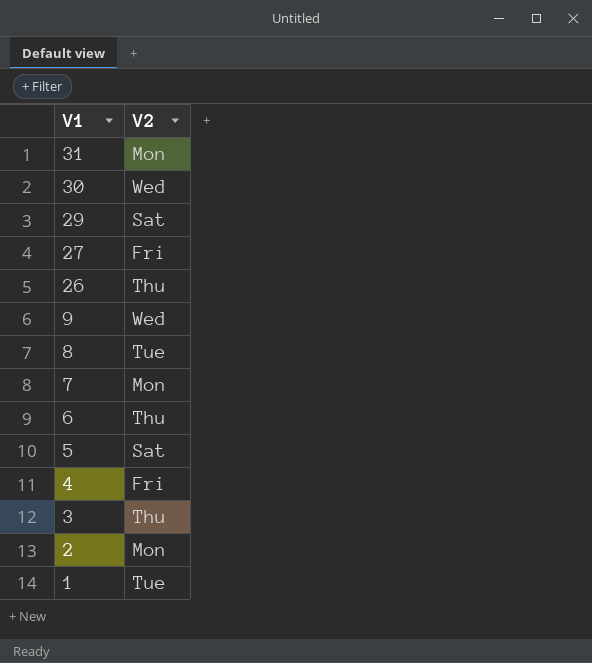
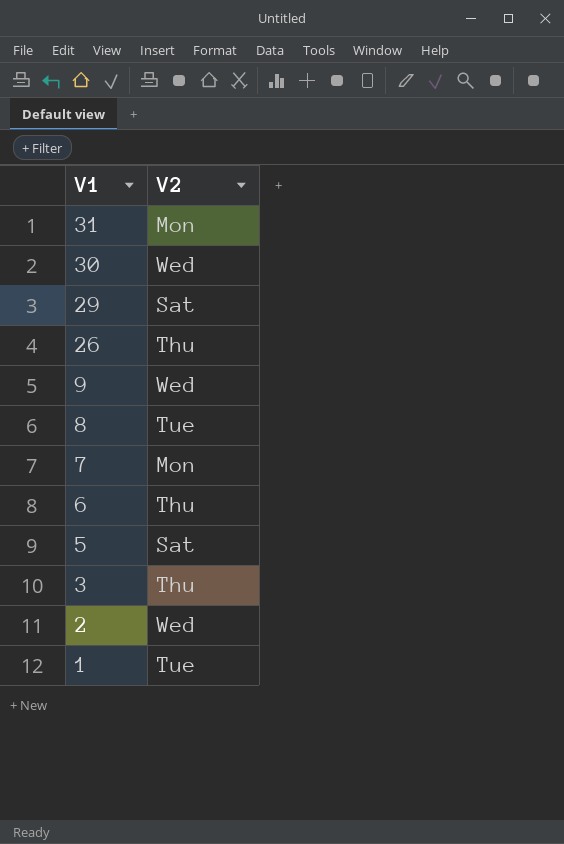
row 27: Fri -> none
row 4: Fri -> none
2 | V2: Mon -> Wed

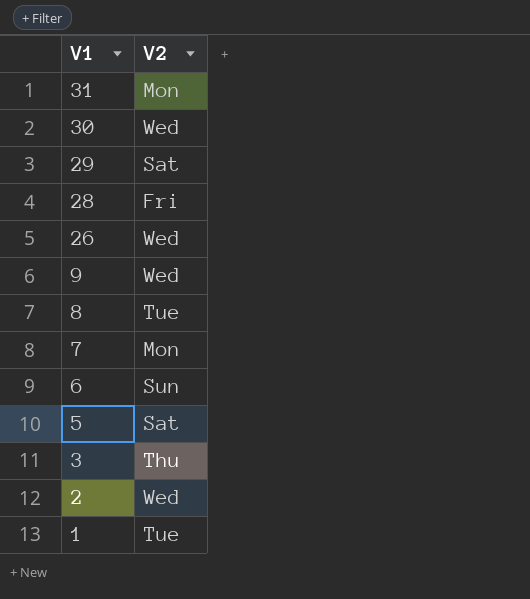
row 28: none -> Fri
26 | V2: Thu -> Wed
6 | V2: Thu -> Sun

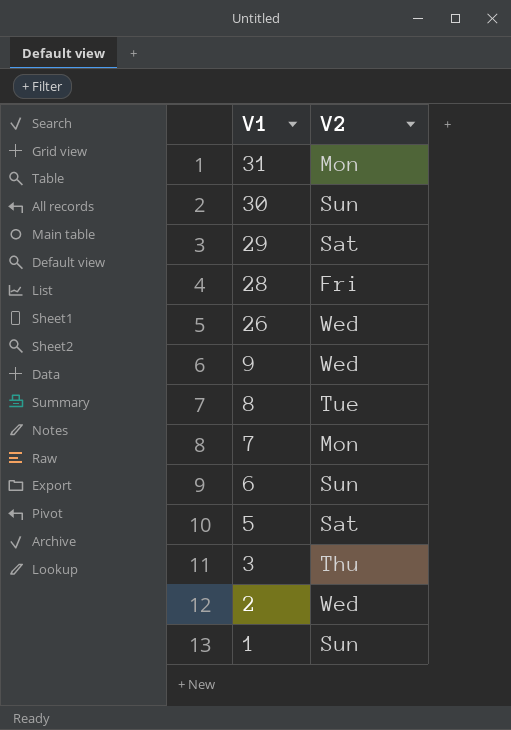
30 | V2: Wed -> Sun
1 | V2: Tue -> Sun

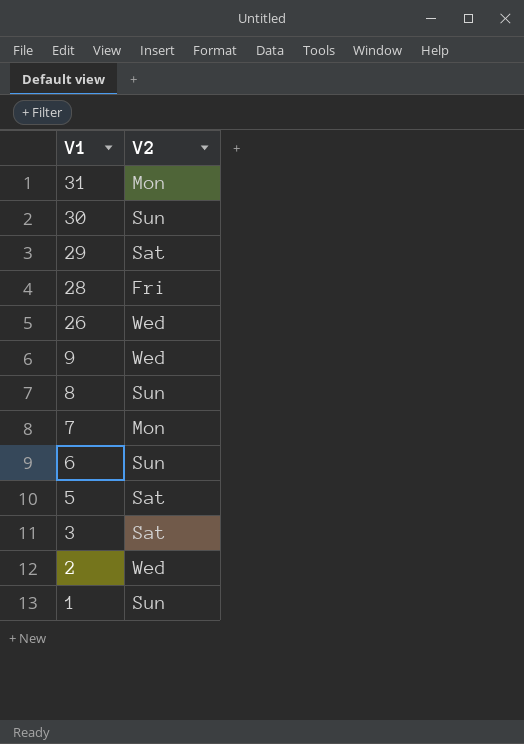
8 | V2: Tue -> Sun
3 | V2: Thu -> Sat

